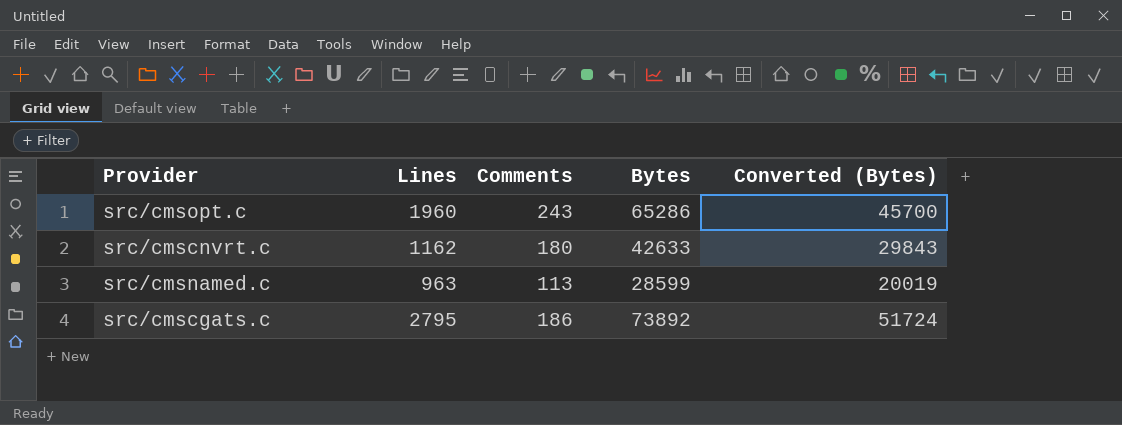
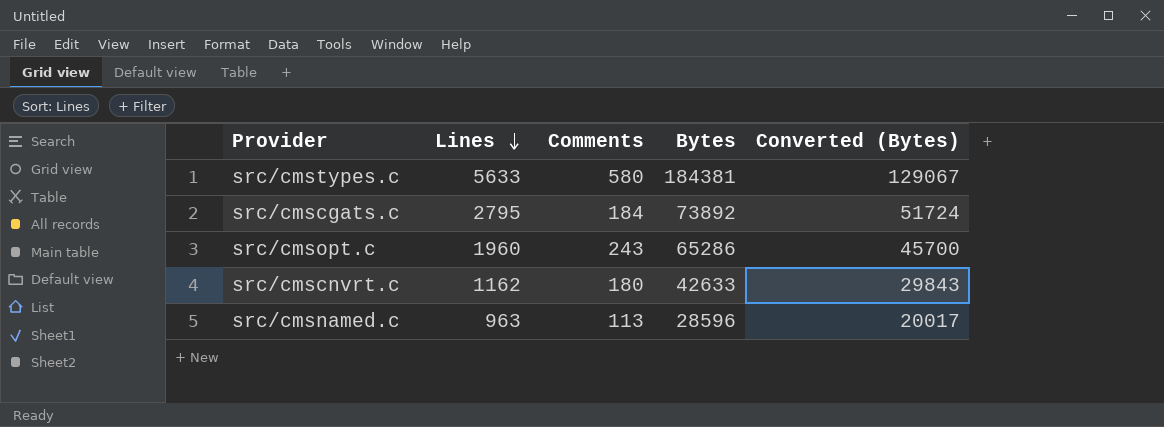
row order: none -> Lines descending
row src/cmstypes.c: none -> 5633 | 580 | 184381 | 129067
src/cmscgats.c | Comments: 186 -> 184
src/cmsnamed.c | Bytes: 28599 -> 28596
src/cmsnamed.c | Converted (Bytes): 20019 -> 20017

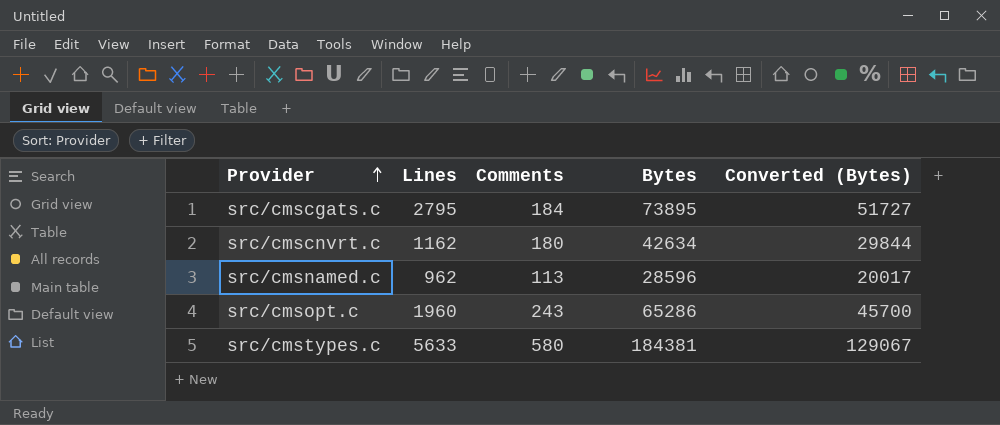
row order: Lines descending -> Provider ascending
src/cmscgats.c | Bytes: 73892 -> 73895
src/cmscgats.c | Converted (Bytes): 51724 -> 51727
src/cmscnvrt.c | Bytes: 42633 -> 42634
src/cmscnvrt.c | Converted (Bytes): 29843 -> 29844
src/cmsnamed.c | Lines: 963 -> 962

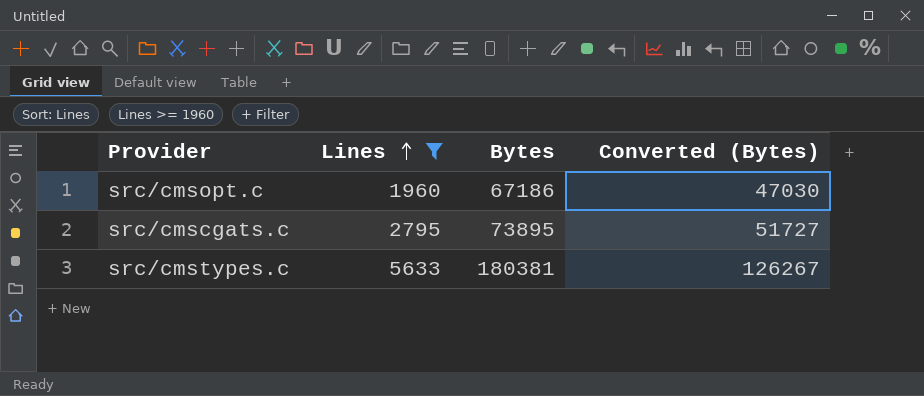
filter: none -> Lines >= 1960
row order: Provider ascending -> Lines ascending
column Comments | position: 3 -> none
src/cmsopt.c | Bytes: 65286 -> 67186
src/cmsopt.c | Converted (Bytes): 45700 -> 47030
src/cmstypes.c | Bytes: 184381 -> 180381
src/cmstypes.c | Converted (Bytes): 129067 -> 126267

